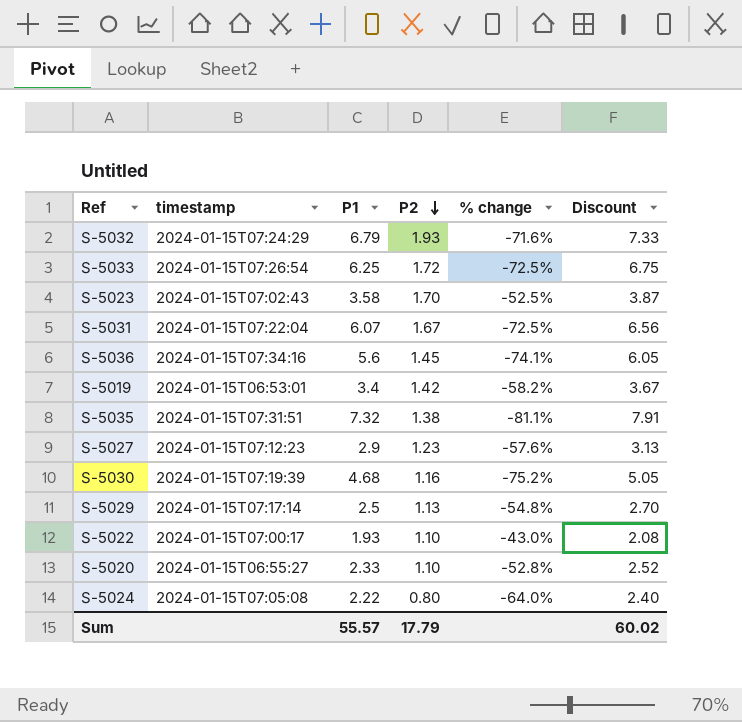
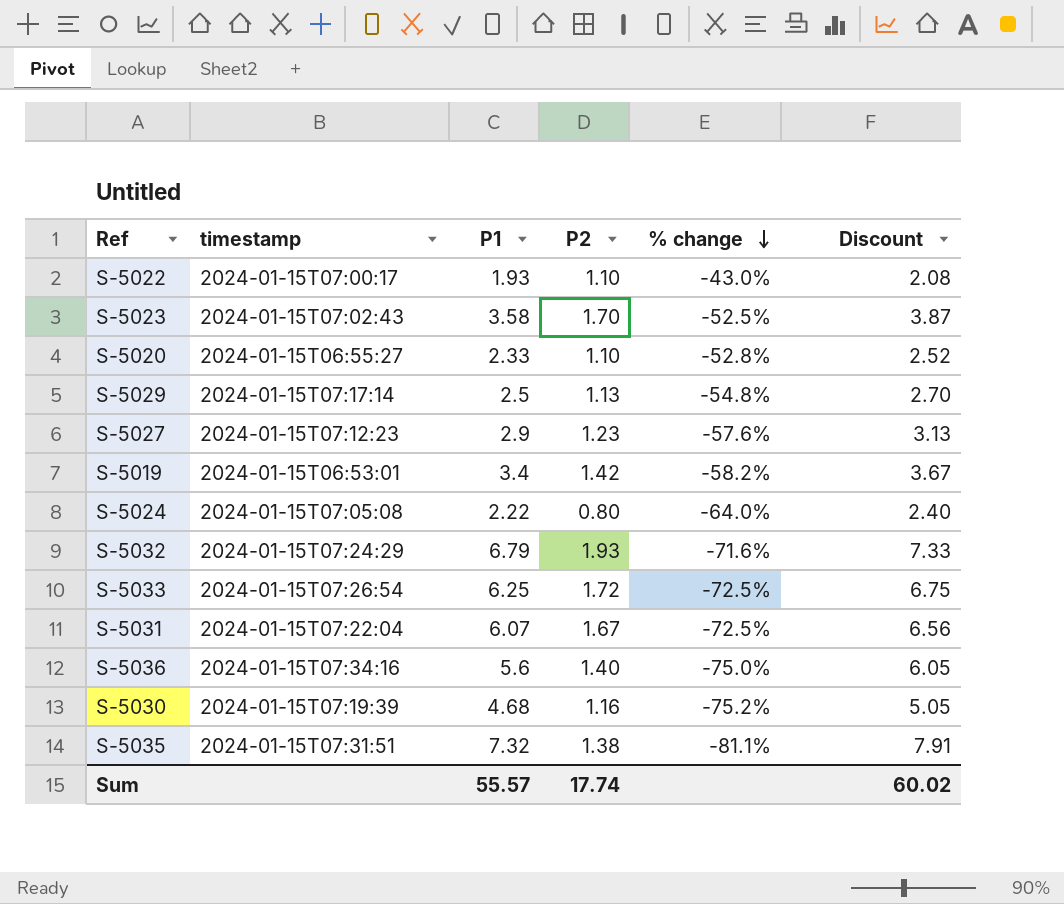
row order: P2 descending -> % change descending
S-5036 | P2: 1.45 -> 1.40
S-5036 | % change: -74.1% -> -75.0%
Sum | P2: 17.79 -> 17.74

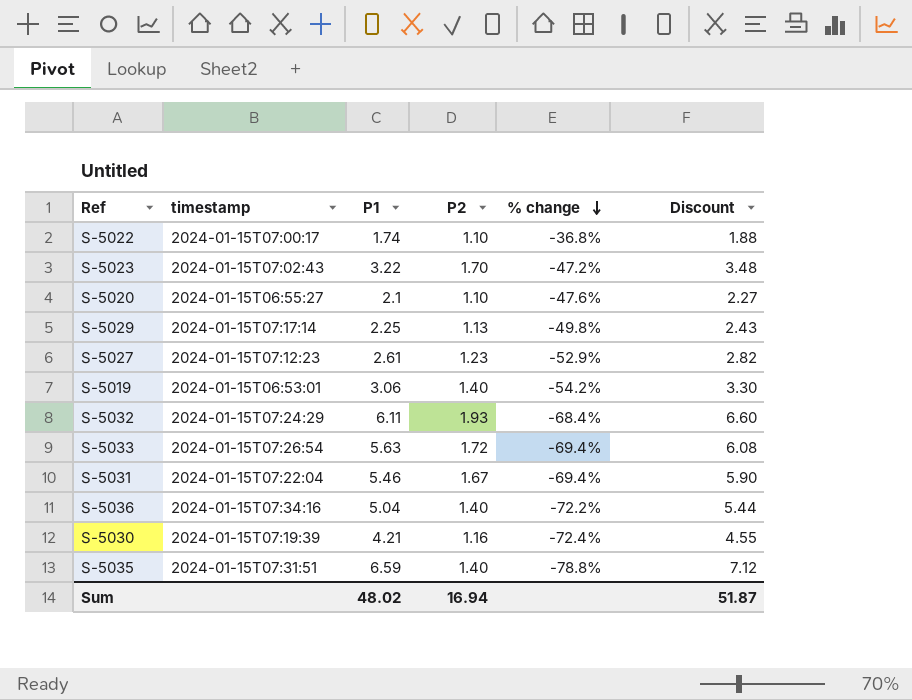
row S-5024: 2024-01-15T07:05:08 | 2.22 | 0.80 | -64.0% | 2.40 -> none
S-5022 | P1: 1.93 -> 1.74
S-5022 | % change: -43.0% -> -36.8%
S-5022 | Discount: 2.08 -> 1.88
S-5023 | P1: 3.58 -> 3.22
S-5023 | % change: -52.5% -> -47.2%
S-5023 | Discount: 3.87 -> 3.48
S-5020 | P1: 2.33 -> 2.1
S-5020 | % change: -52.8% -> -47.6%
S-5020 | Discount: 2.52 -> 2.27
S-5029 | P1: 2.5 -> 2.25
S-5029 | % change: -54.8% -> -49.8%
S-5029 | Discount: 2.70 -> 2.43
S-5027 | P1: 2.9 -> 2.61
S-5027 | % change: -57.6% -> -52.9%
S-5027 | Discount: 3.13 -> 2.82
S-5019 | P1: 3.4 -> 3.06
S-5019 | P2: 1.42 -> 1.40
S-5019 | % change: -58.2% -> -54.2%
S-5019 | Discount: 3.67 -> 3.30
S-5032 | P1: 6.79 -> 6.11
S-5032 | % change: -71.6% -> -68.4%
S-5032 | Discount: 7.33 -> 6.60
S-5033 | P1: 6.25 -> 5.63
S-5033 | % change: -72.5% -> -69.4%
S-5033 | Discount: 6.75 -> 6.08
S-5031 | P1: 6.07 -> 5.46
S-5031 | % change: -72.5% -> -69.4%
S-5031 | Discount: 6.56 -> 5.90
S-5036 | P1: 5.6 -> 5.04
S-5036 | % change: -75.0% -> -72.2%
S-5036 | Discount: 6.05 -> 5.44
S-5030 | P1: 4.68 -> 4.21
S-5030 | % change: -75.2% -> -72.4%
S-5030 | Discount: 5.05 -> 4.55
S-5035 | P1: 7.32 -> 6.59
S-5035 | P2: 1.38 -> 1.40
S-5035 | % change: -81.1% -> -78.8%
S-5035 | Discount: 7.91 -> 7.12
Sum | P1: 55.57 -> 48.02
Sum | P2: 17.74 -> 16.94
Sum | Discount: 60.02 -> 51.87

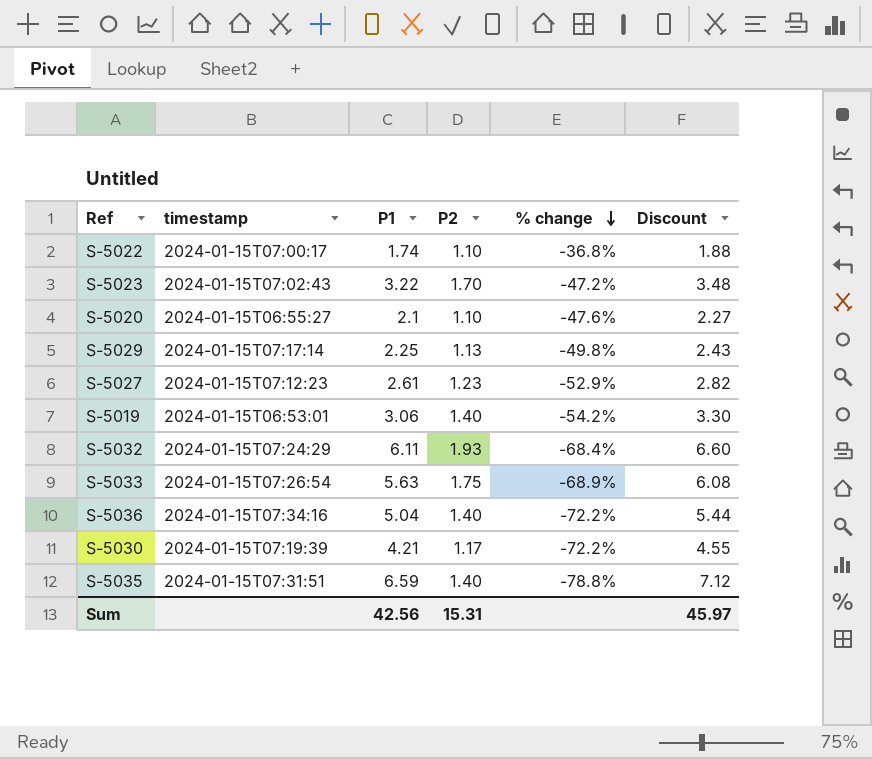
row S-5031: 2024-01-15T07:22:04 | 5.46 | 1.67 | -69.4% | 5.90 -> none
S-5033 | P2: 1.72 -> 1.75
S-5033 | % change: -69.4% -> -68.9%
S-5030 | P2: 1.16 -> 1.17
S-5030 | % change: -72.4% -> -72.2%
Sum | P1: 48.02 -> 42.56
Sum | P2: 16.94 -> 15.31
Sum | Discount: 51.87 -> 45.97

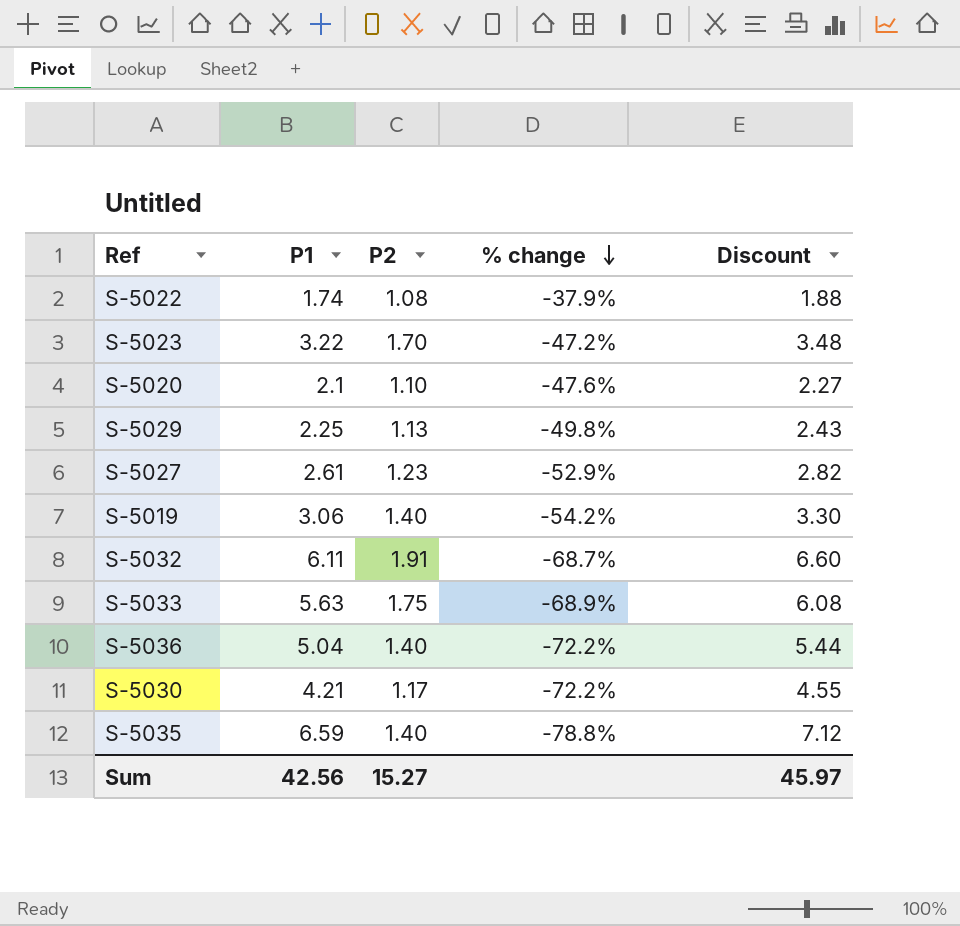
column timestamp | position: 2 -> none
S-5022 | P2: 1.10 -> 1.08
S-5022 | % change: -36.8% -> -37.9%
S-5032 | P2: 1.93 -> 1.91
S-5032 | % change: -68.4% -> -68.7%
Sum | P2: 15.31 -> 15.27

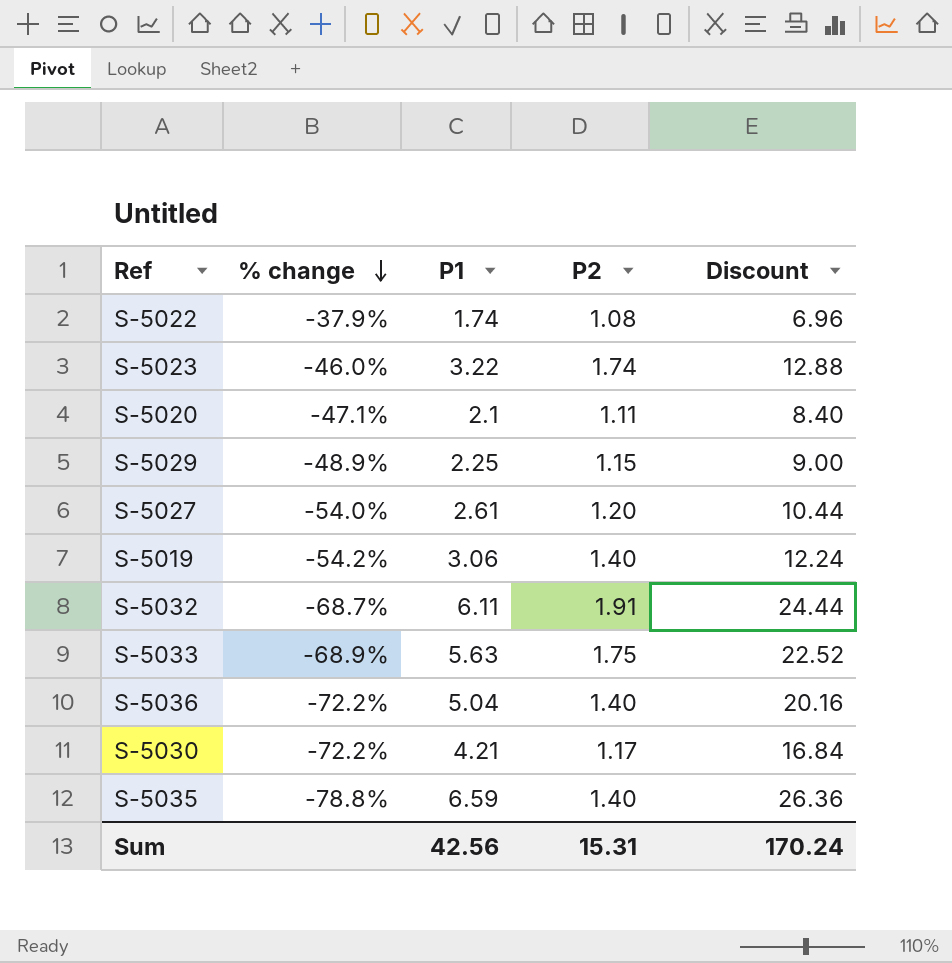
column % change | position: 4 -> 2
column Discount | formula: [P1] * 1.08 -> [P1] * 4
S-5023 | % change: -47.2% -> -46.0%
S-5023 | P2: 1.70 -> 1.74
S-5020 | % change: -47.6% -> -47.1%
S-5020 | P2: 1.10 -> 1.11
S-5029 | % change: -49.8% -> -48.9%
S-5029 | P2: 1.13 -> 1.15
S-5027 | % change: -52.9% -> -54.0%
S-5027 | P2: 1.23 -> 1.20
Sum | P2: 15.27 -> 15.31
Sum | Discount: 45.97 -> 170.24

